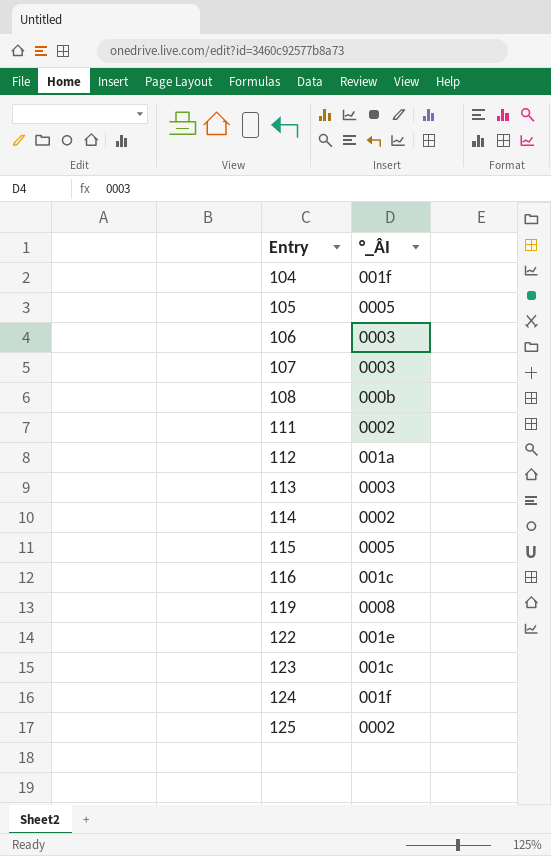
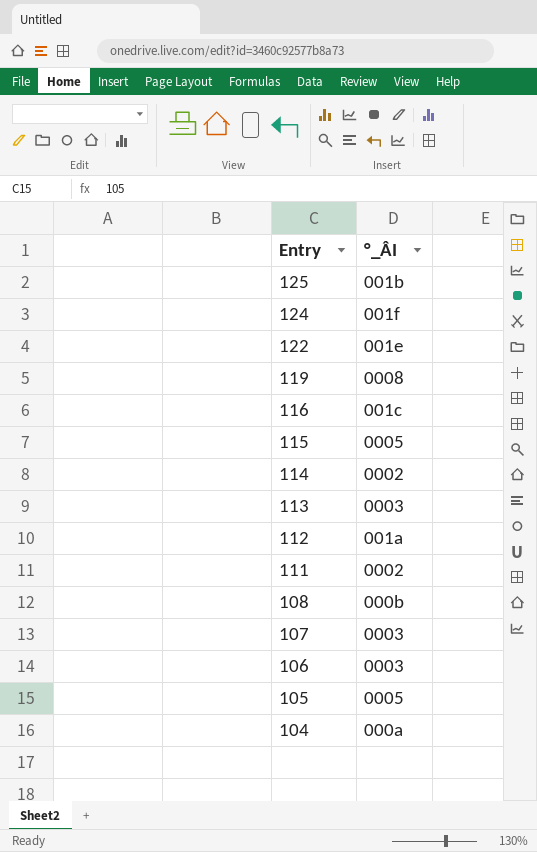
row order: Entry ascending -> Entry descending
row 123: 001c -> none
125 | °_ÂI: 0002 -> 001b
104 | °_ÂI: 001f -> 000a

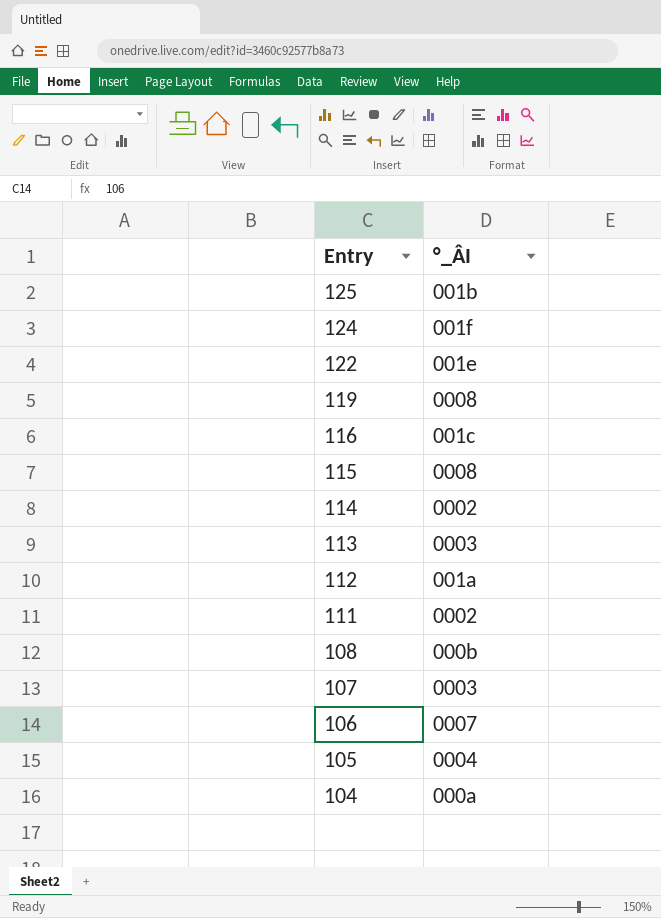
115 | °_ÂI: 0005 -> 0008
106 | °_ÂI: 0003 -> 0007
105 | °_ÂI: 0005 -> 0004

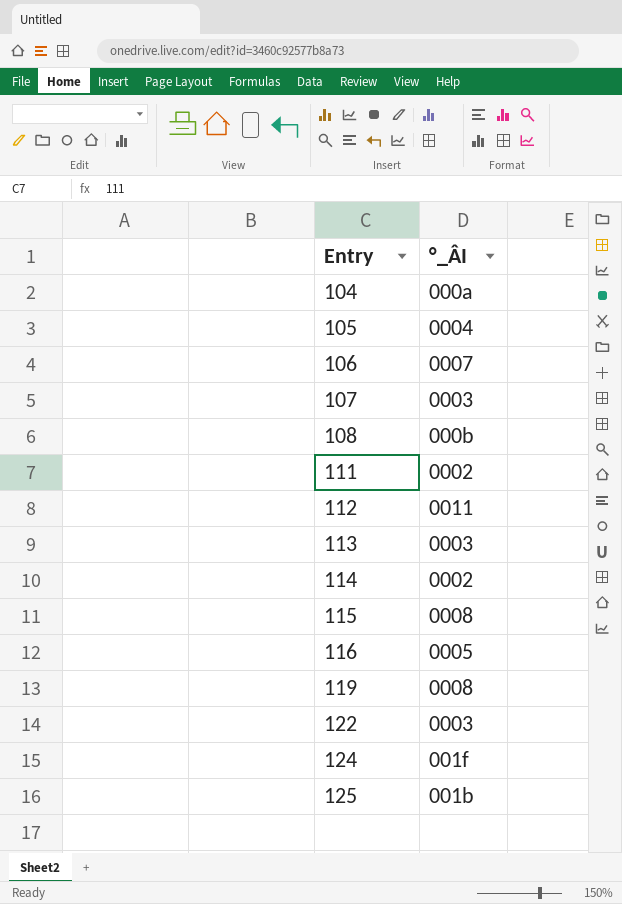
row order: Entry descending -> Entry ascending
112 | °_ÂI: 001a -> 0011
116 | °_ÂI: 001c -> 0005
122 | °_ÂI: 001e -> 0003

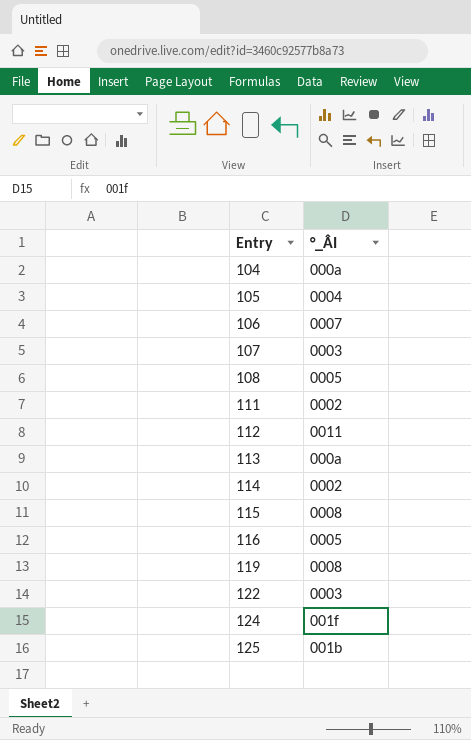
108 | °_ÂI: 000b -> 0005
113 | °_ÂI: 0003 -> 000a

